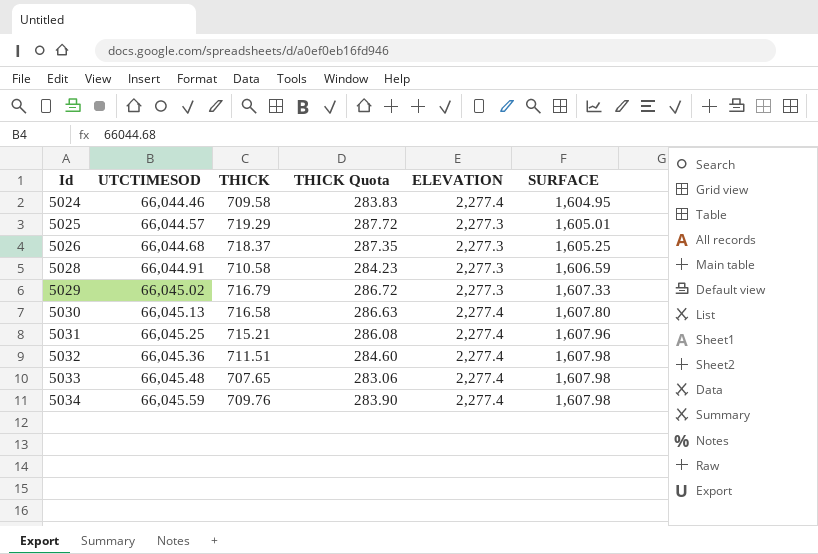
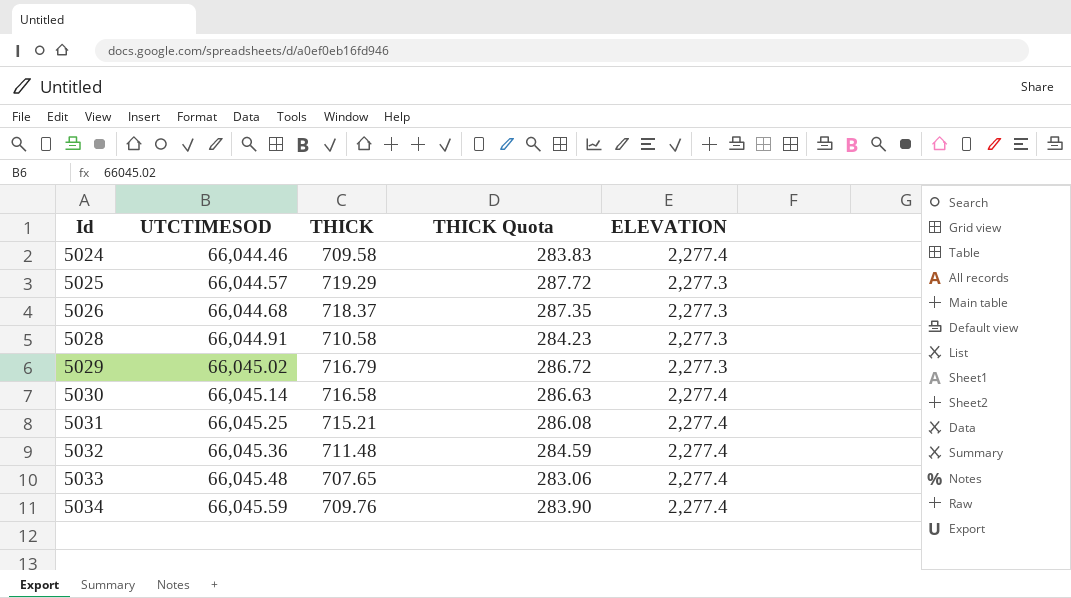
column SURFACE | position: 6 -> none
5030 | UTCTIMESOD: 66,045.13 -> 66,045.14
5032 | THICK: 711.51 -> 711.48
5032 | THICK Quota: 284.60 -> 284.59

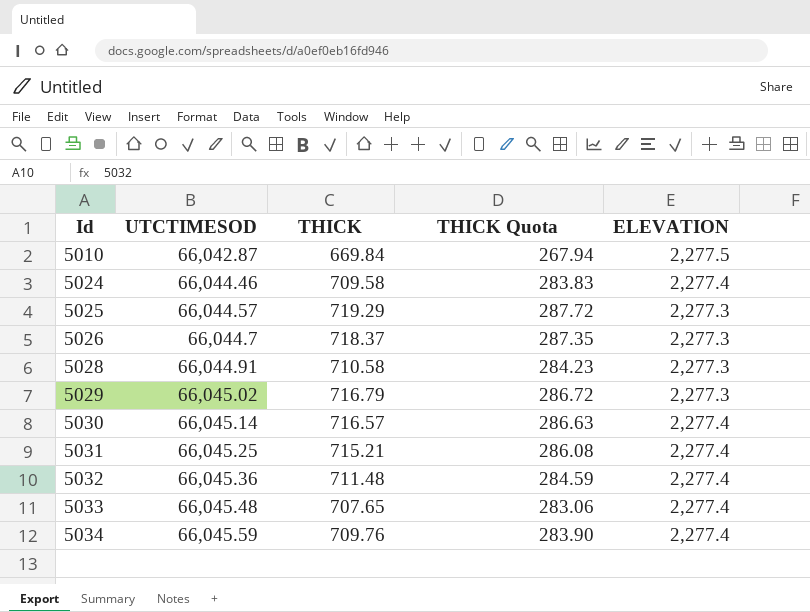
row 5010: none -> 66,042.87 | 669.84 | 267.94 | 2,277.5
5026 | UTCTIMESOD: 66,044.68 -> 66,044.7
5030 | THICK: 716.58 -> 716.57

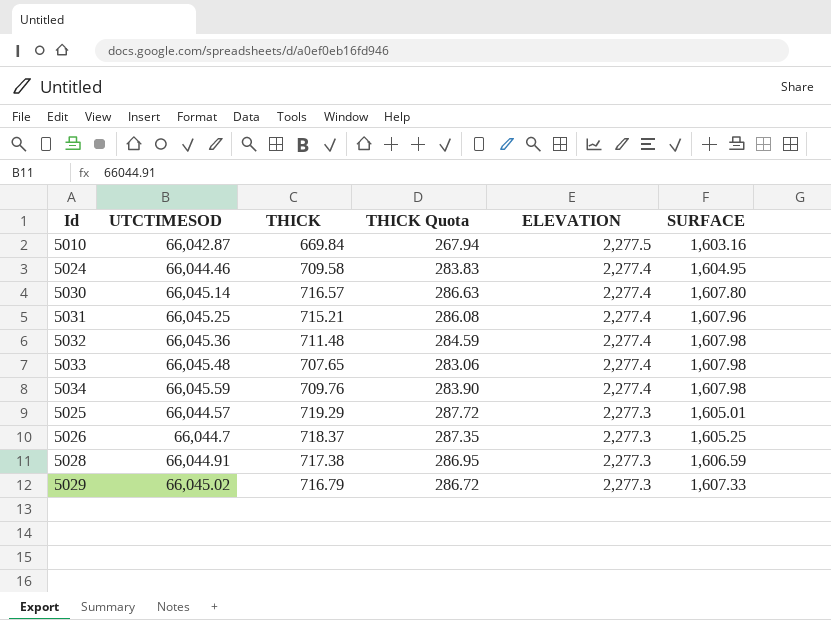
row order: Id ascending -> ELEVATION descending
column SURFACE | position: none -> 6
5028 | THICK: 710.58 -> 717.38
5028 | THICK Quota: 284.23 -> 286.95

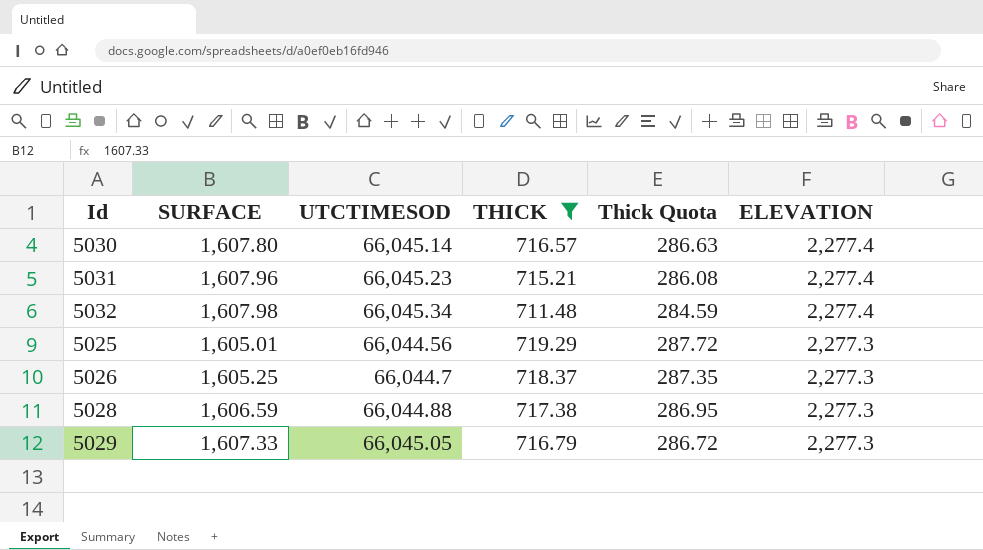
filter: none -> THICK >= 711.48
column SURFACE | position: 6 -> 2
column name: THICK Quota -> Thick Quota
5031 | UTCTIMESOD: 66,045.25 -> 66,045.23
5032 | UTCTIMESOD: 66,045.36 -> 66,045.34
5025 | UTCTIMESOD: 66,044.57 -> 66,044.56
5028 | UTCTIMESOD: 66,044.91 -> 66,044.88
5029 | UTCTIMESOD: 66,045.02 -> 66,045.05

